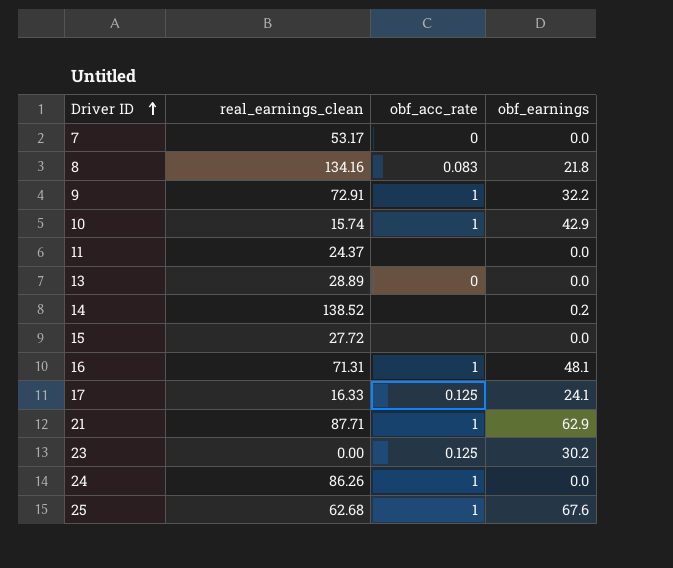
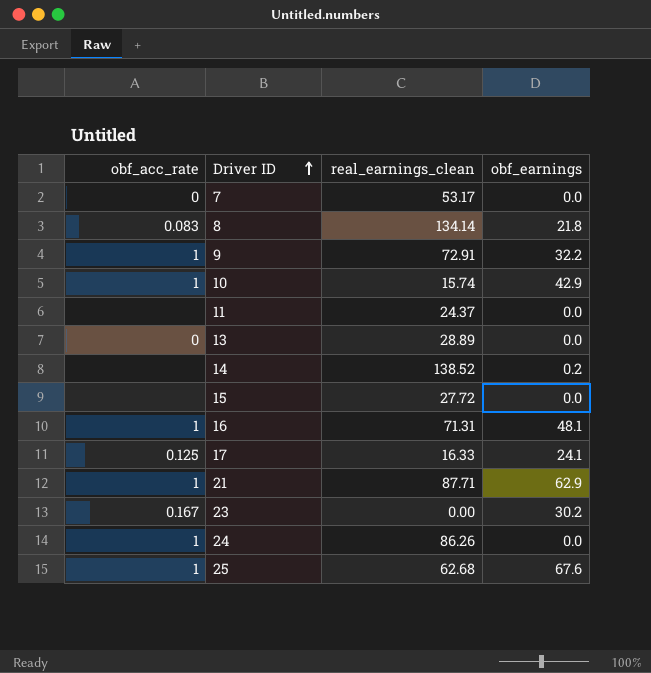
column obf_acc_rate | position: 3 -> 1
8 | real_earnings_clean: 134.16 -> 134.14
23 | obf_acc_rate: 0.125 -> 0.167

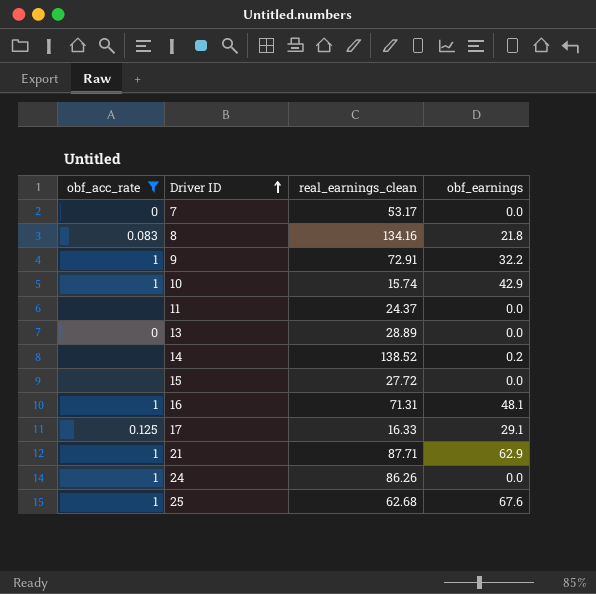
filter: none -> obf_acc_rate != 0.167
8 | real_earnings_clean: 134.14 -> 134.16
17 | obf_earnings: 24.1 -> 29.1

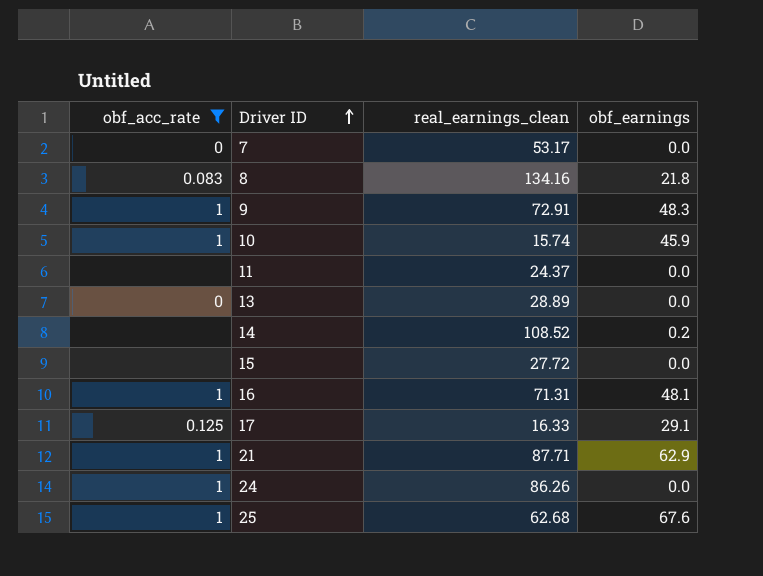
9 | obf_earnings: 32.2 -> 48.3
10 | obf_earnings: 42.9 -> 45.9
14 | real_earnings_clean: 138.52 -> 108.52

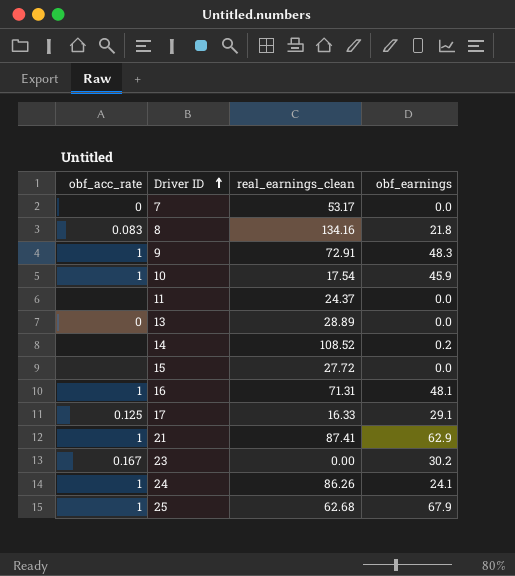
filter: obf_acc_rate != 0.167 -> none
10 | real_earnings_clean: 15.74 -> 17.54
21 | real_earnings_clean: 87.71 -> 87.41
24 | obf_earnings: 0.0 -> 24.1
25 | obf_earnings: 67.6 -> 67.9

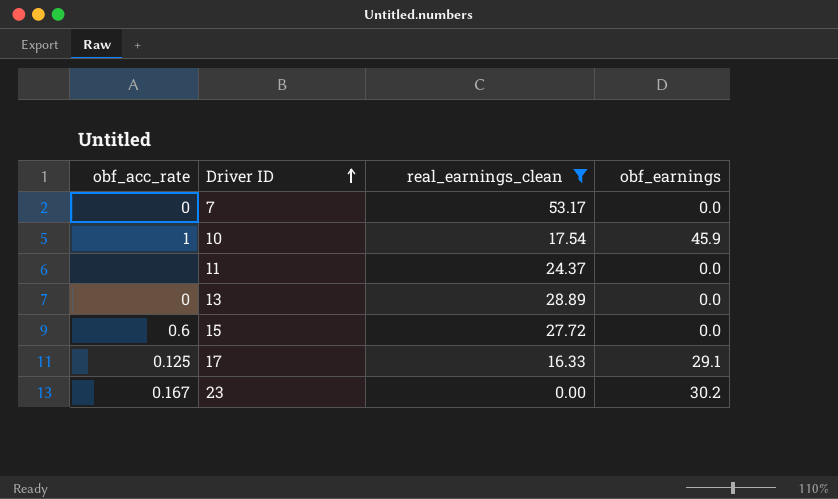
filter: none -> real_earnings_clean <= 53.17
15 | obf_acc_rate: none -> 0.6

